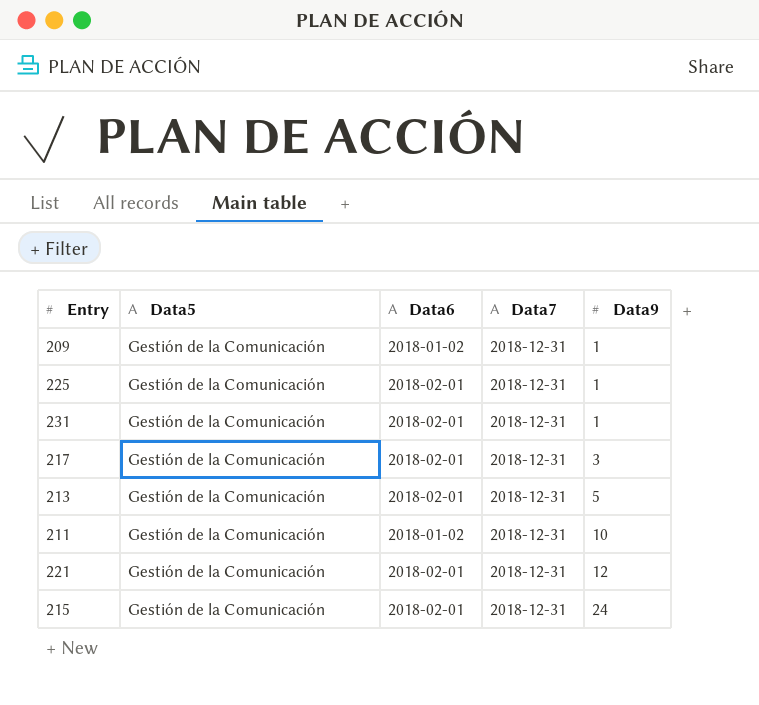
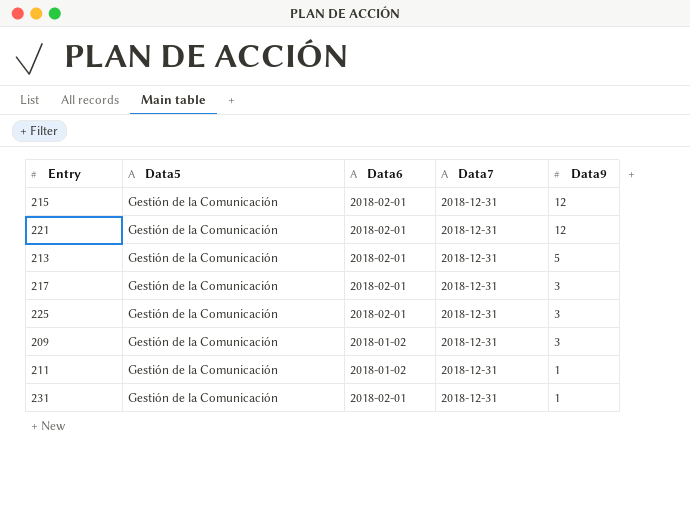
row order: Data9 ascending -> Data9 descending
215 | Data9: 24 -> 12
225 | Data9: 1 -> 3
209 | Data9: 1 -> 3
211 | Data9: 10 -> 1

